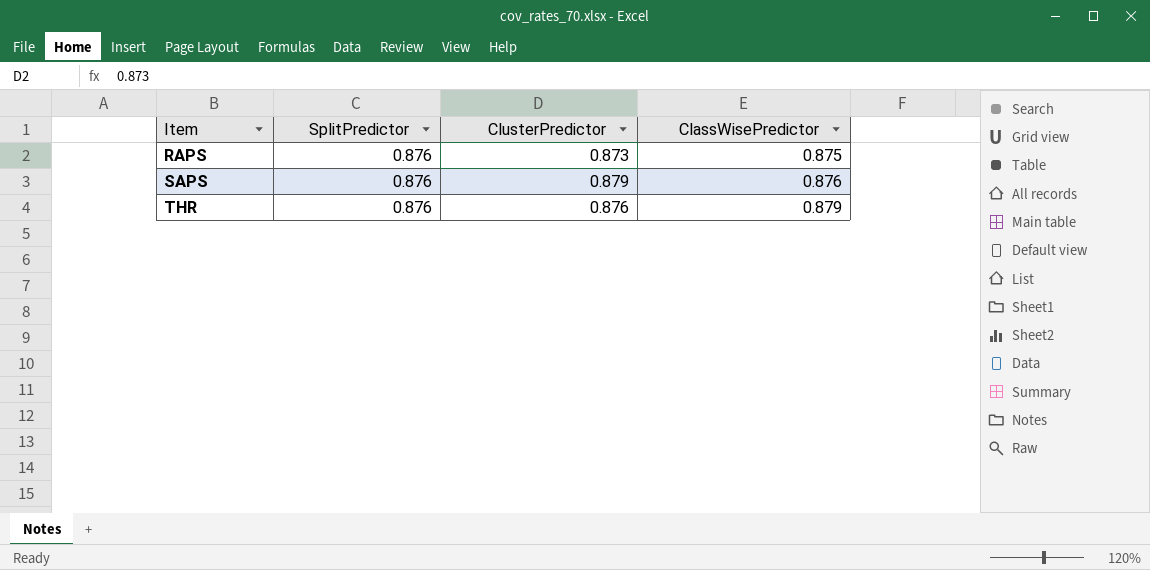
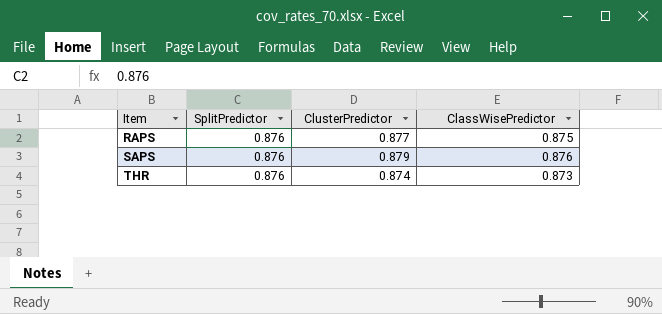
RAPS | ClusterPredictor: 0.873 -> 0.877
THR | ClusterPredictor: 0.876 -> 0.874
THR | ClassWisePredictor: 0.879 -> 0.873

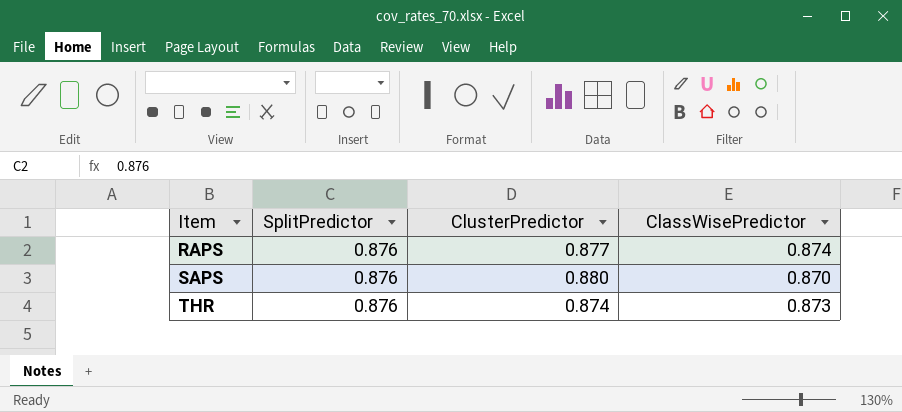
RAPS | ClassWisePredictor: 0.875 -> 0.874
SAPS | ClusterPredictor: 0.879 -> 0.880
SAPS | ClassWisePredictor: 0.876 -> 0.870

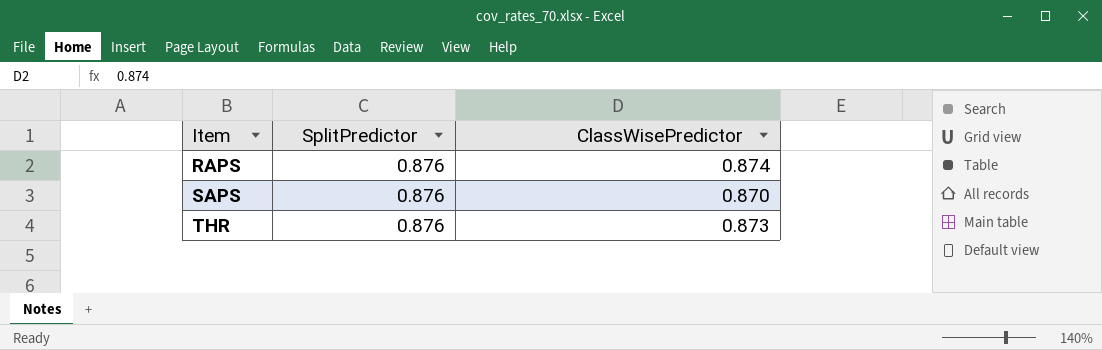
column ClusterPredictor | position: 3 -> none

